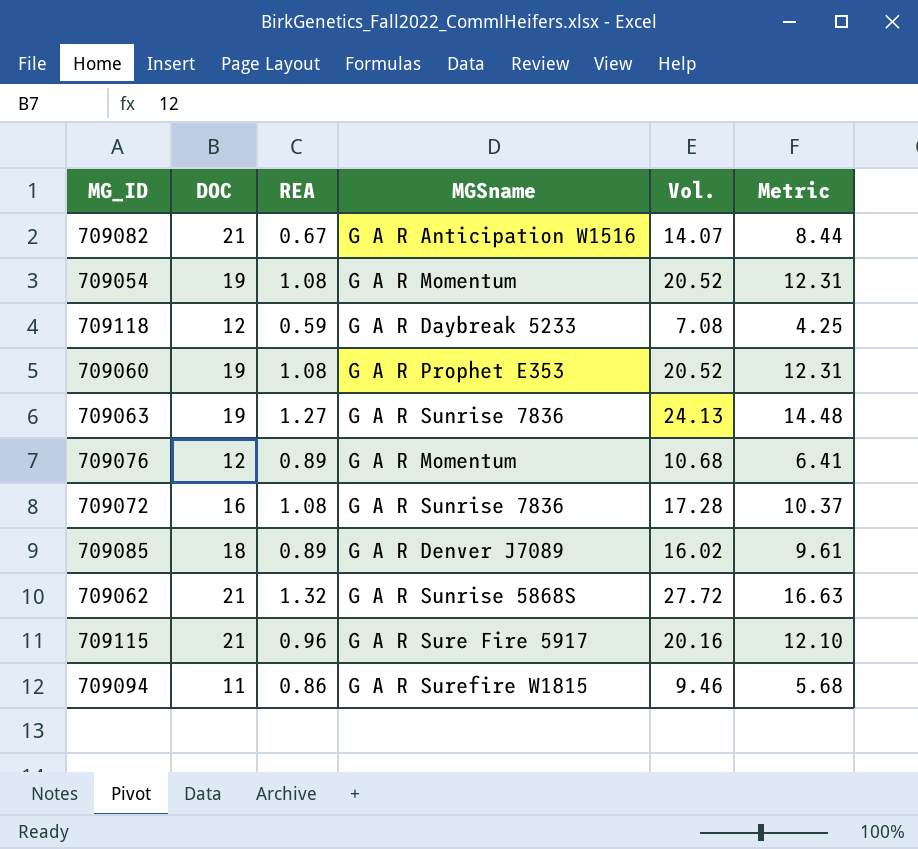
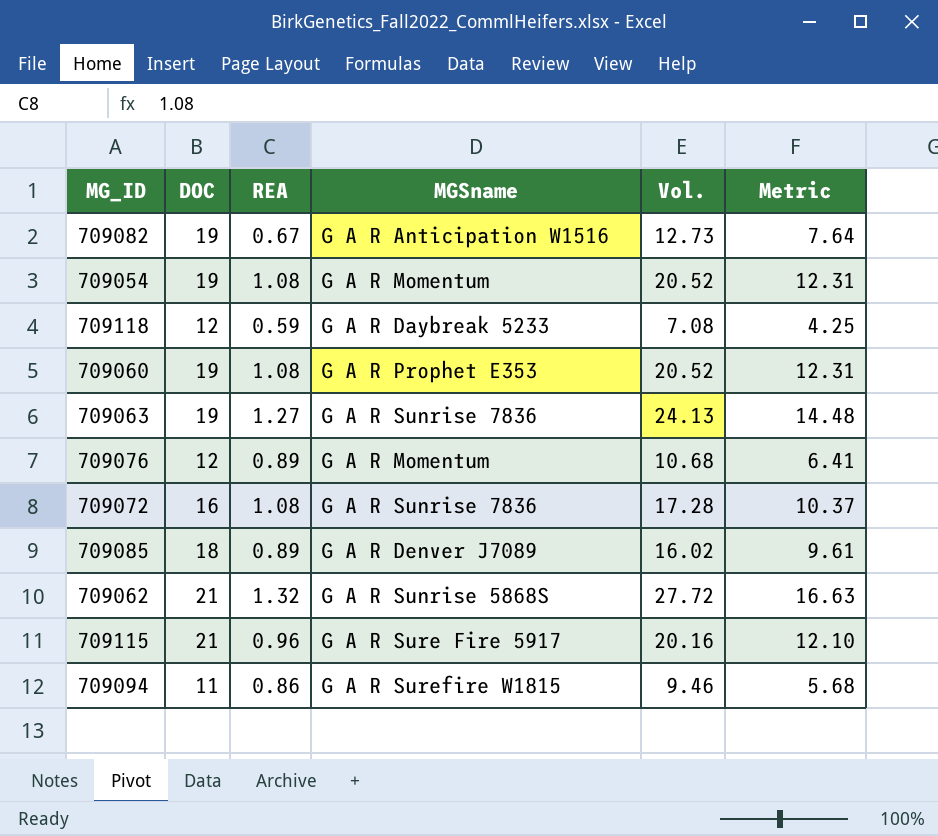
709082 | DOC: 21 -> 19
709082 | Vol.: 14.07 -> 12.73
709082 | Metric: 8.44 -> 7.64

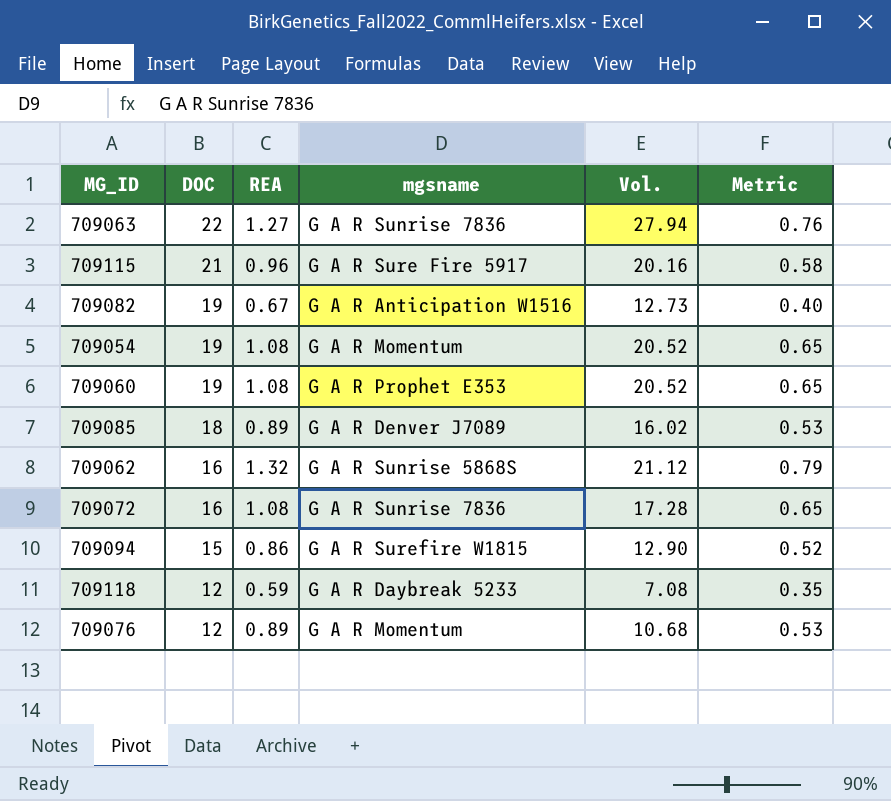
row order: none -> DOC descending
column name: MGSname -> mgsname
column Metric | formula: [Vol.] * 0.6 -> [REA] * 0.6
709063 | DOC: 19 -> 22
709063 | Vol.: 24.13 -> 27.94
709062 | DOC: 21 -> 16
709062 | Vol.: 27.72 -> 21.12
709094 | DOC: 11 -> 15
709094 | Vol.: 9.46 -> 12.90

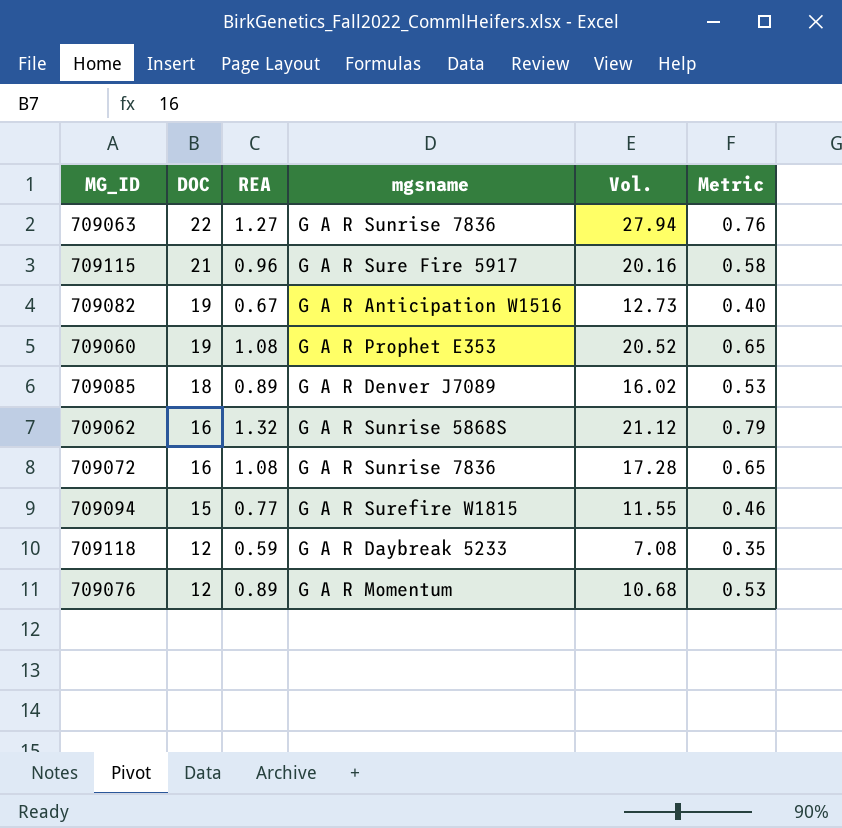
row 709054: 19 | 1.08 | G A R Momentum | 20.52 | 0.65 -> none
709094 | REA: 0.86 -> 0.77
709094 | Vol.: 12.90 -> 11.55
709094 | Metric: 0.52 -> 0.46

